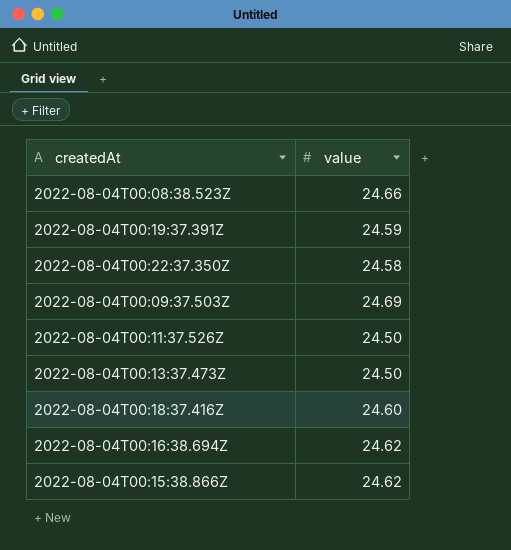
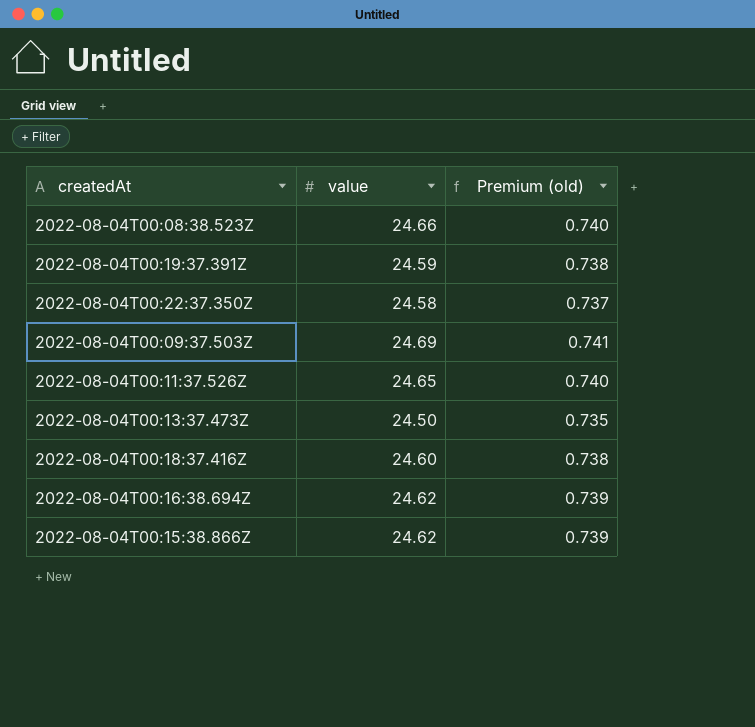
column Premium (old) | formula: none -> [value] * 0.03
2022-08-04T00:11:37.526Z | value: 24.50 -> 24.65

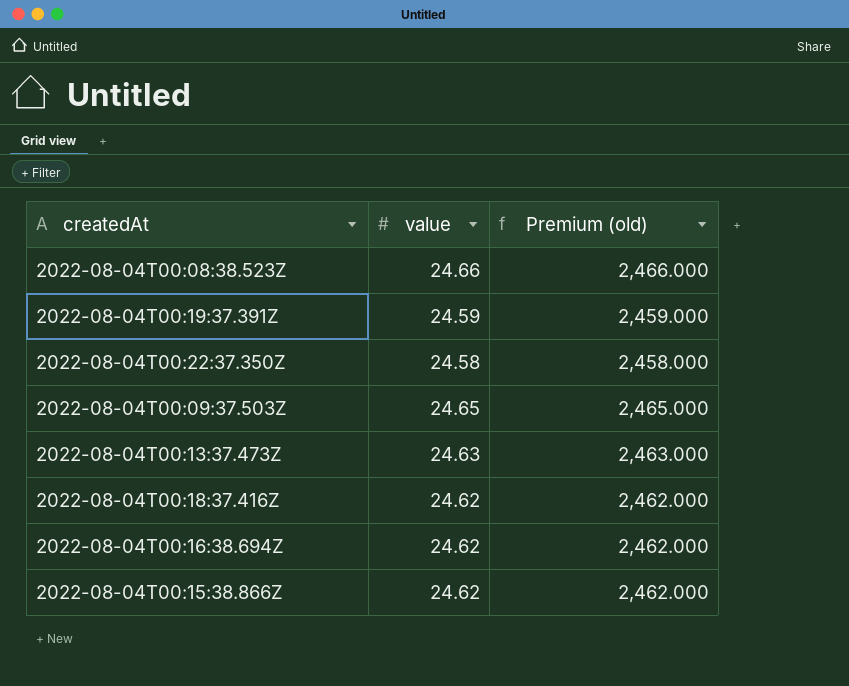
column Premium (old) | formula: [value] * 0.03 -> [value] * 100
row 2022-08-04T00:11:37.526Z: 24.65 | 0.740 -> none
2022-08-04T00:09:37.503Z | value: 24.69 -> 24.65
2022-08-04T00:13:37.473Z | value: 24.50 -> 24.63
2022-08-04T00:18:37.416Z | value: 24.60 -> 24.62

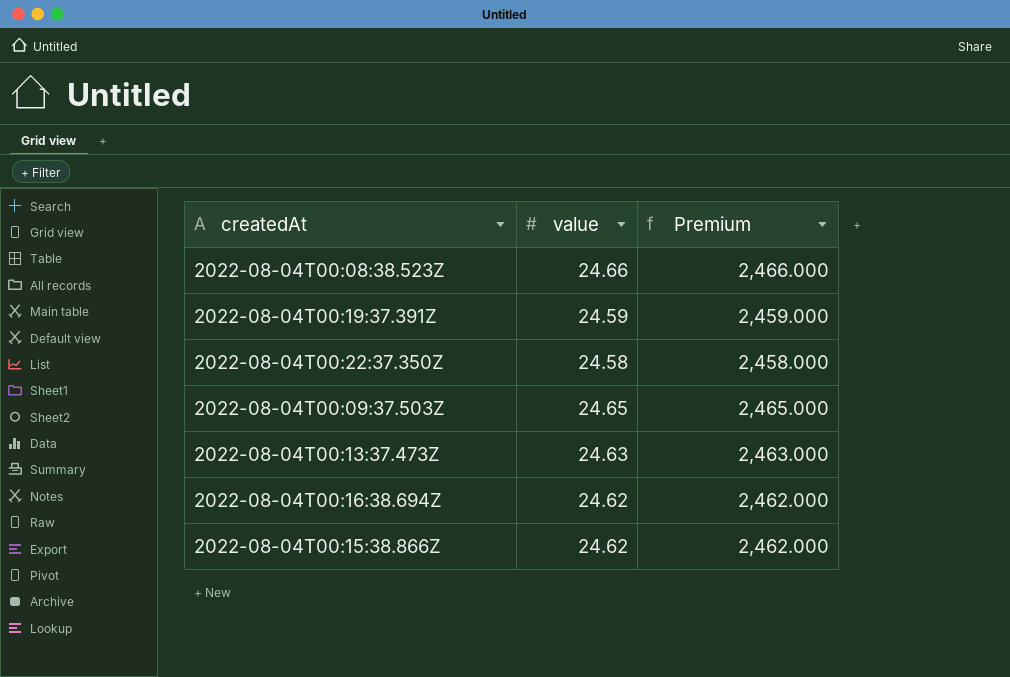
column name: Premium (old) -> Premium
row 2022-08-04T00:18:37.416Z: 24.62 | 2,462.000 -> none

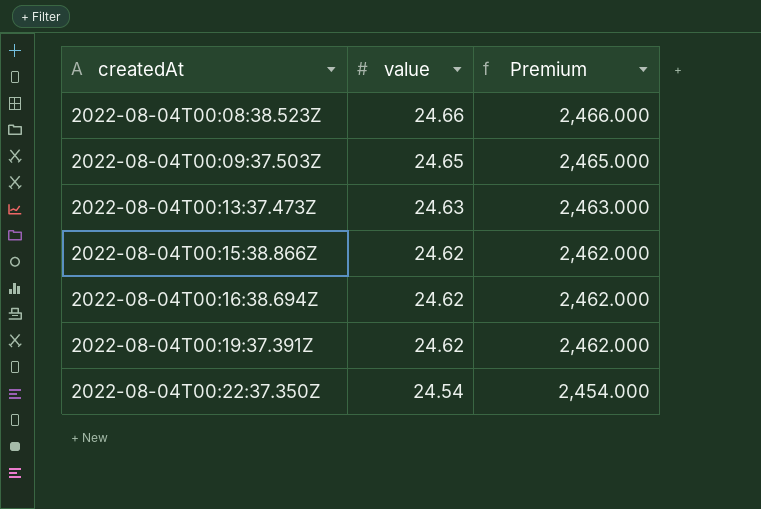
row order: none -> createdAt ascending
2022-08-04T00:19:37.391Z | value: 24.59 -> 24.62
2022-08-04T00:19:37.391Z | Premium: 2,459.000 -> 2,462.000
2022-08-04T00:22:37.350Z | value: 24.58 -> 24.54
2022-08-04T00:22:37.350Z | Premium: 2,458.000 -> 2,454.000

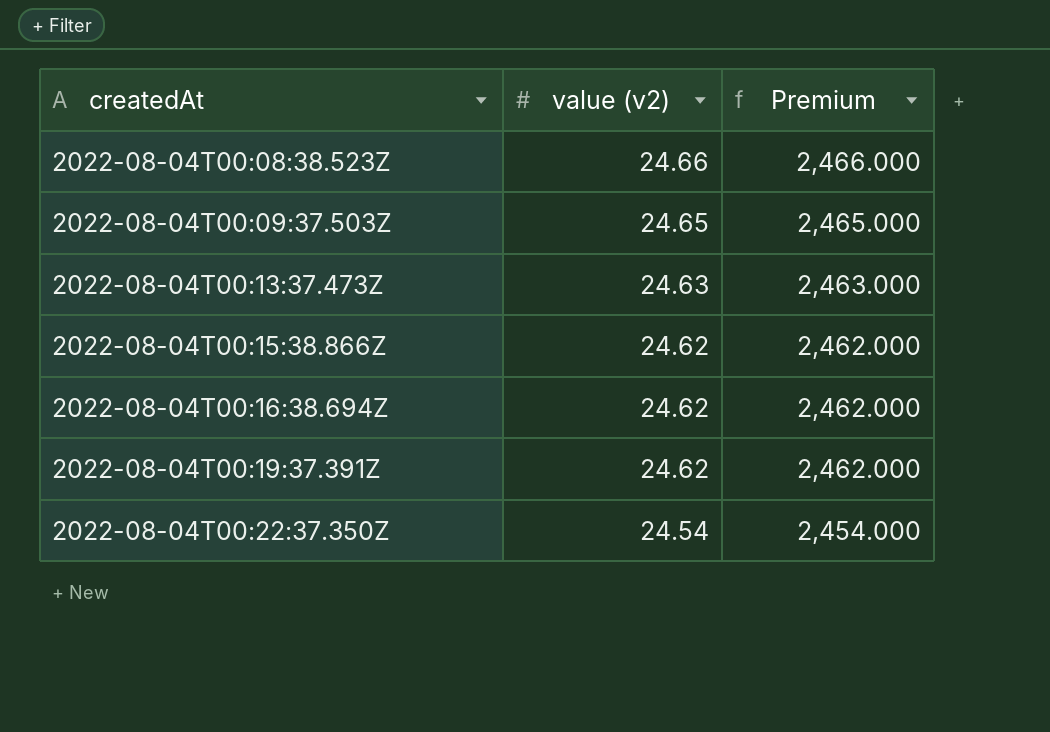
column name: value -> value (v2)

